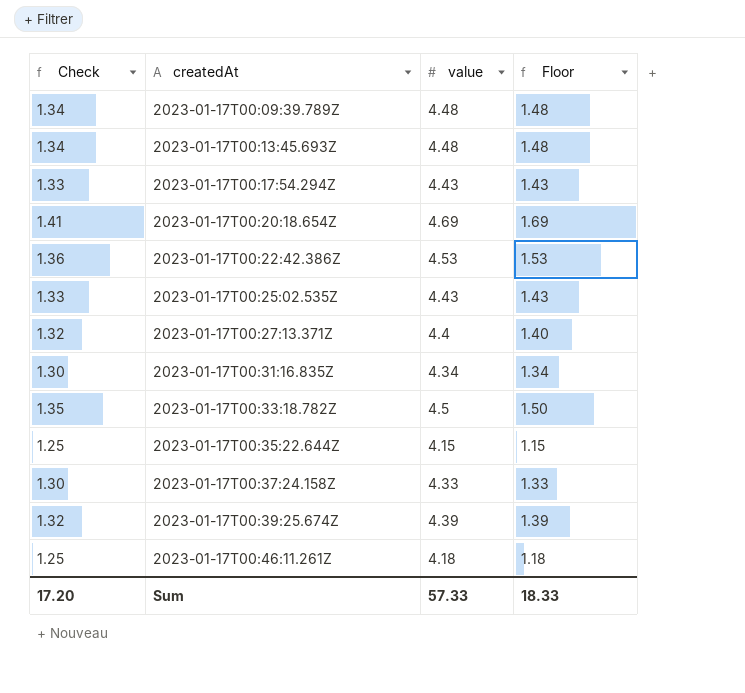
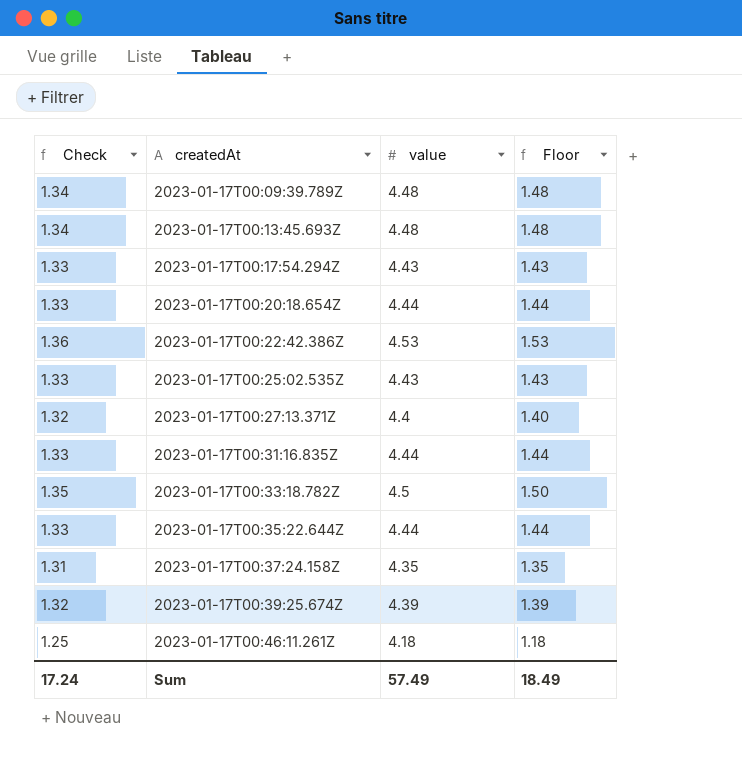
2023-01-17T00:20:18.654Z | Check: 1.41 -> 1.33
2023-01-17T00:20:18.654Z | value: 4.69 -> 4.44
2023-01-17T00:20:18.654Z | Floor: 1.69 -> 1.44
2023-01-17T00:31:16.835Z | Check: 1.30 -> 1.33
2023-01-17T00:31:16.835Z | value: 4.34 -> 4.44
2023-01-17T00:31:16.835Z | Floor: 1.34 -> 1.44
2023-01-17T00:35:22.644Z | Check: 1.25 -> 1.33
2023-01-17T00:35:22.644Z | value: 4.15 -> 4.44
2023-01-17T00:35:22.644Z | Floor: 1.15 -> 1.44
2023-01-17T00:37:24.158Z | Check: 1.30 -> 1.31
2023-01-17T00:37:24.158Z | value: 4.33 -> 4.35
2023-01-17T00:37:24.158Z | Floor: 1.33 -> 1.35
Sum | Check: 17.20 -> 17.24
Sum | value: 57.33 -> 57.49
Sum | Floor: 18.33 -> 18.49

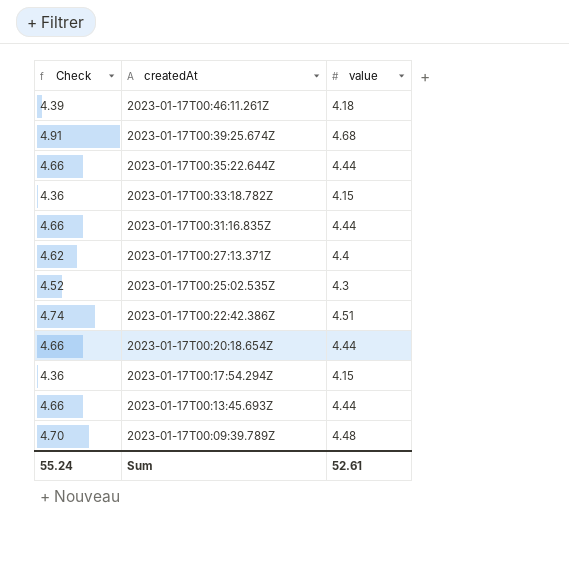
row order: createdAt ascending -> createdAt descending
column Floor | formula: [value] - 3 -> none
column Check | formula: [value] * 0.3 -> [value] * 1.05
row 2023-01-17T00:37:24.158Z: 1.31 | 4.35 | 1.35 -> none
2023-01-17T00:39:25.674Z | value: 4.39 -> 4.68
2023-01-17T00:33:18.782Z | value: 4.5 -> 4.15
2023-01-17T00:25:02.535Z | value: 4.43 -> 4.3
2023-01-17T00:22:42.386Z | value: 4.53 -> 4.51
2023-01-17T00:17:54.294Z | value: 4.43 -> 4.15
2023-01-17T00:13:45.693Z | value: 4.48 -> 4.44
Sum | Check: 17.24 -> 55.24
Sum | value: 57.49 -> 52.61

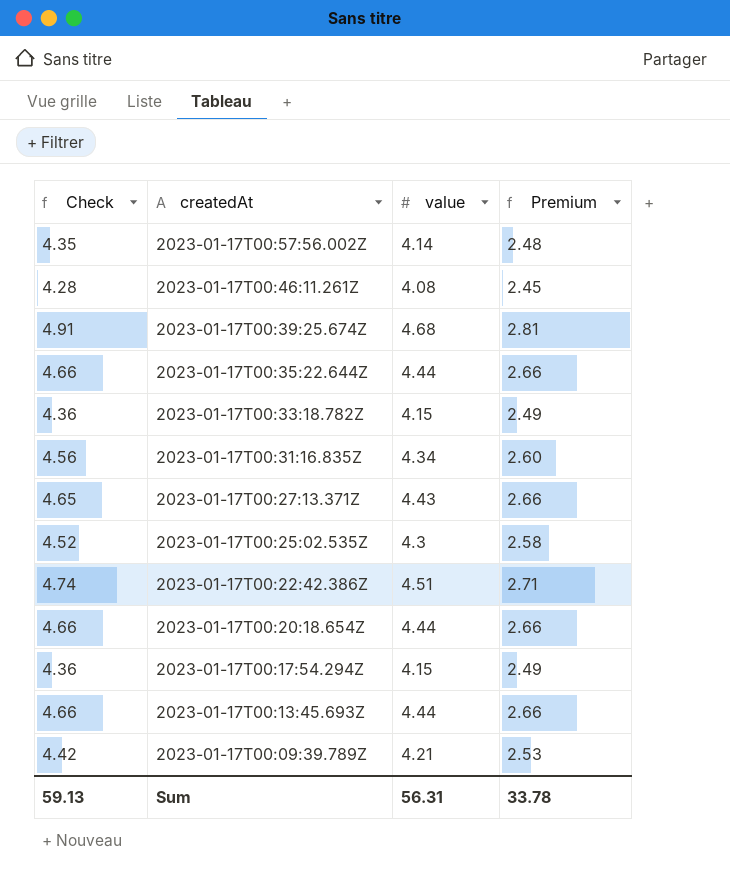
column Premium | formula: none -> [value] * 0.6
row 2023-01-17T00:57:56.002Z: none -> 4.35 | 4.14 | 2.48
2023-01-17T00:46:11.261Z | Check: 4.39 -> 4.28
2023-01-17T00:46:11.261Z | value: 4.18 -> 4.08
2023-01-17T00:31:16.835Z | Check: 4.66 -> 4.56
2023-01-17T00:31:16.835Z | value: 4.44 -> 4.34
2023-01-17T00:27:13.371Z | Check: 4.62 -> 4.65
2023-01-17T00:27:13.371Z | value: 4.4 -> 4.43
2023-01-17T00:09:39.789Z | Check: 4.70 -> 4.42
2023-01-17T00:09:39.789Z | value: 4.48 -> 4.21
Sum | Check: 55.24 -> 59.13
Sum | value: 52.61 -> 56.31

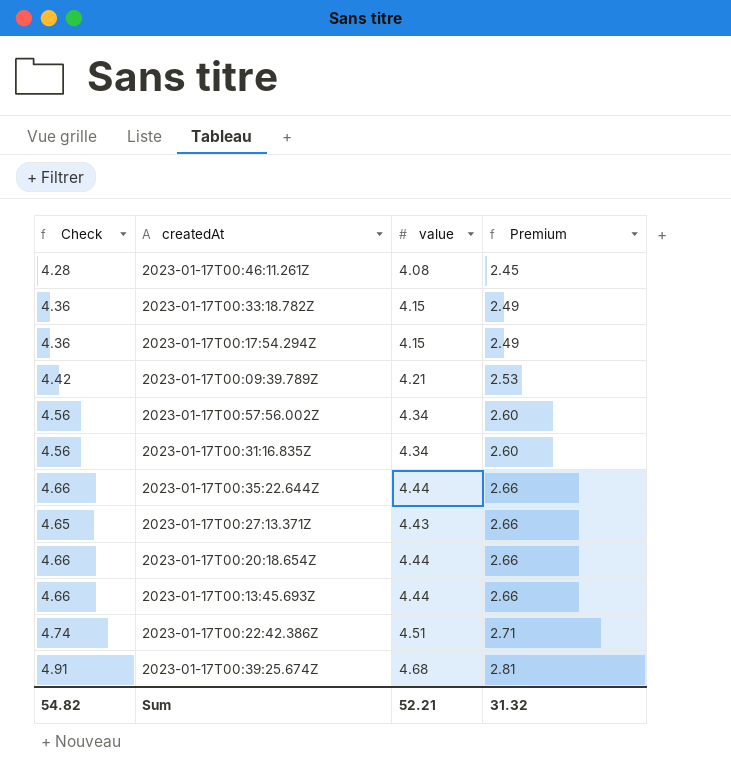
row order: createdAt descending -> Premium ascending
row 2023-01-17T00:25:02.535Z: 4.52 | 4.3 | 2.58 -> none
2023-01-17T00:57:56.002Z | Check: 4.35 -> 4.56
2023-01-17T00:57:56.002Z | value: 4.14 -> 4.34
2023-01-17T00:57:56.002Z | Premium: 2.48 -> 2.60
Sum | Check: 59.13 -> 54.82
Sum | value: 56.31 -> 52.21
Sum | Premium: 33.78 -> 31.32

